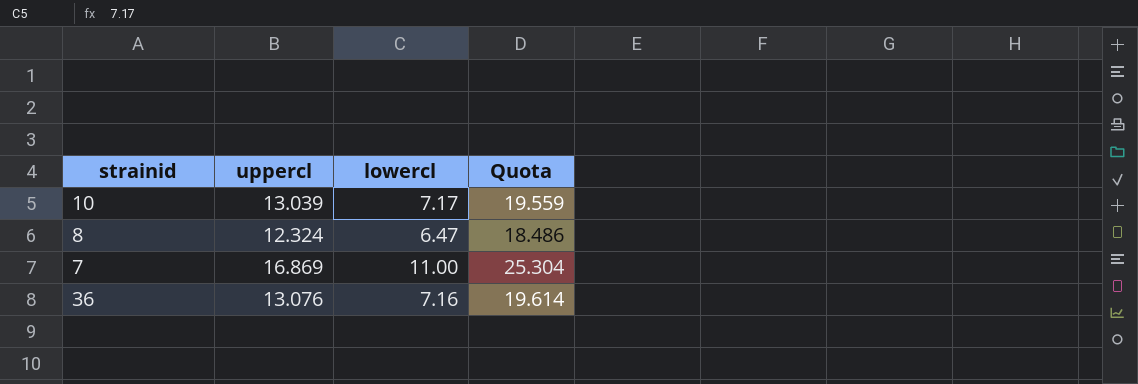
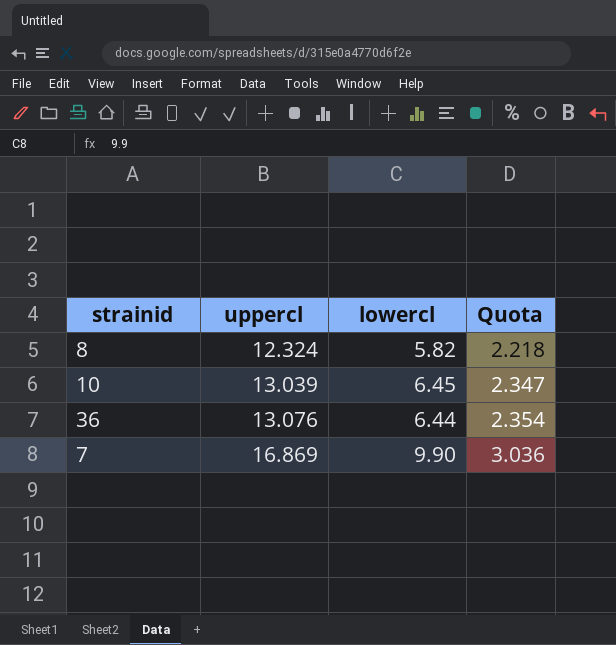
row order: none -> uppercl ascending
column Quota | formula: [uppercl] * 1.5 -> [uppercl] * 0.18
8 | lowercl: 6.47 -> 5.82
10 | lowercl: 7.17 -> 6.45
36 | lowercl: 7.16 -> 6.44
7 | lowercl: 11.00 -> 9.90

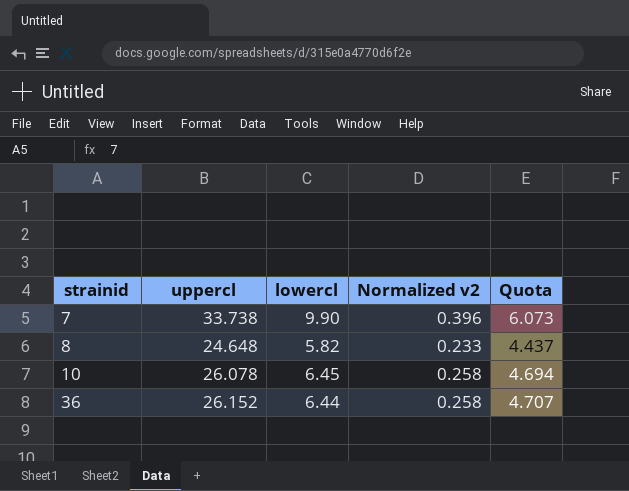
row order: uppercl ascending -> strainid ascending
column Normalized v2 | formula: none -> [lowercl] * 0.04
7 | uppercl: 16.869 -> 33.738
7 | Quota: 3.036 -> 6.073
8 | uppercl: 12.324 -> 24.648
8 | Quota: 2.218 -> 4.437
10 | uppercl: 13.039 -> 26.078
10 | Quota: 2.347 -> 4.694
36 | uppercl: 13.076 -> 26.152
36 | Quota: 2.354 -> 4.707

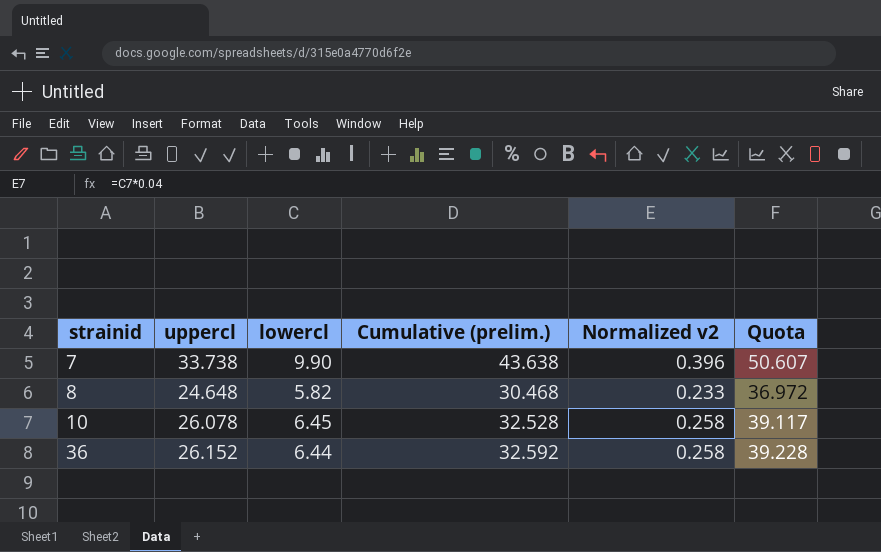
column Cumulative (prelim.) | formula: none -> [uppercl] + [lowercl]
column Quota | formula: [uppercl] * 0.18 -> [uppercl] * 1.5

